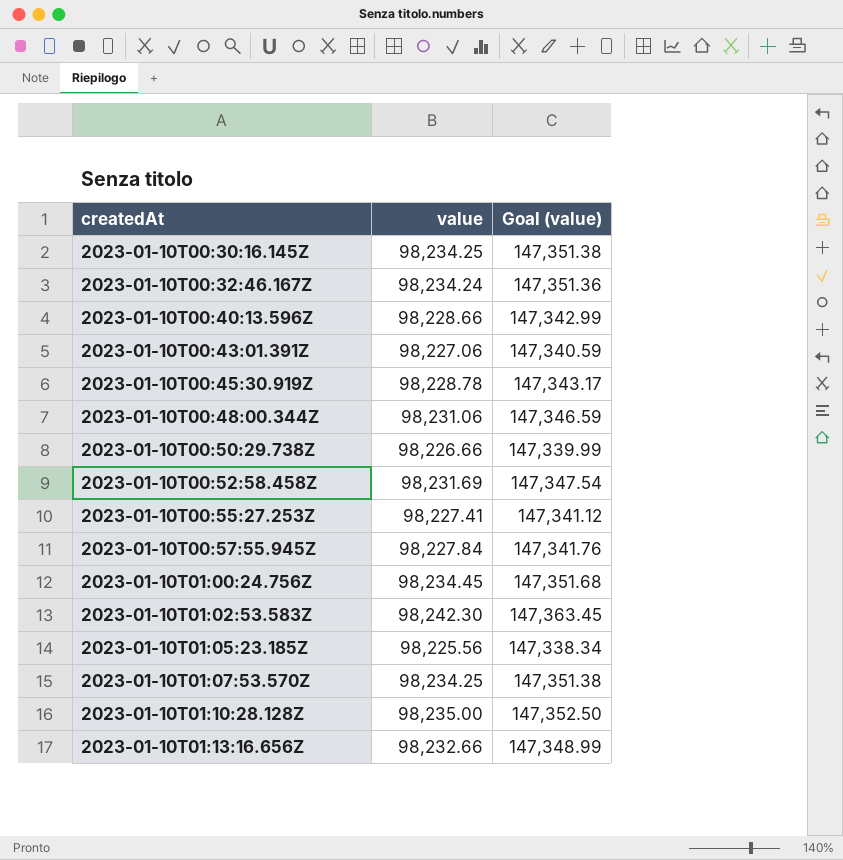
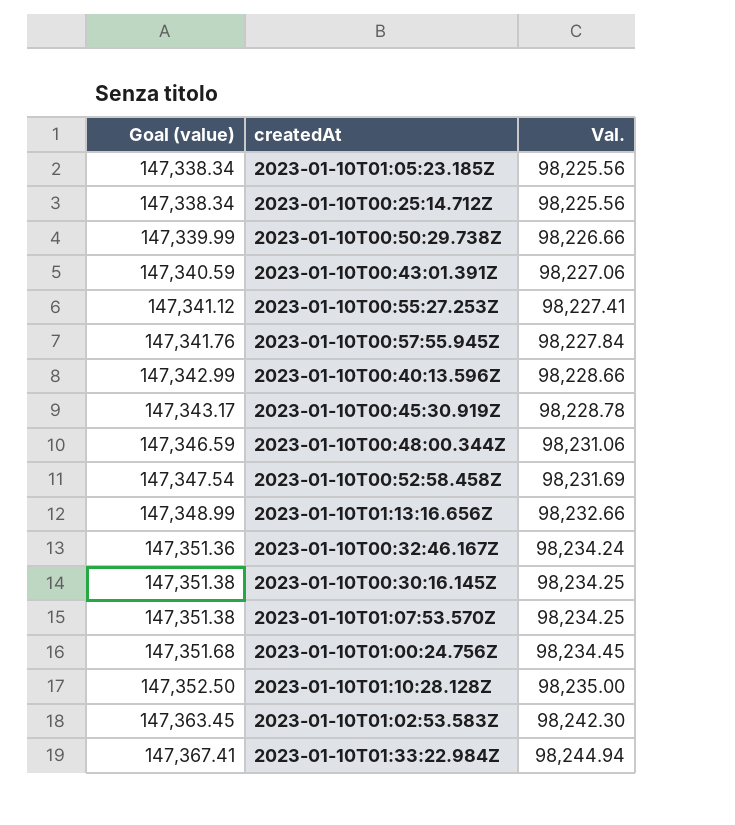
row order: createdAt ascending -> Goal (value) ascending
column Goal (value) | position: 3 -> 1
column name: value -> Val.
row 2023-01-10T00:25:14.712Z: none -> 147,338.34 | 98,225.56
row 2023-01-10T01:33:22.984Z: none -> 147,367.41 | 98,244.94

